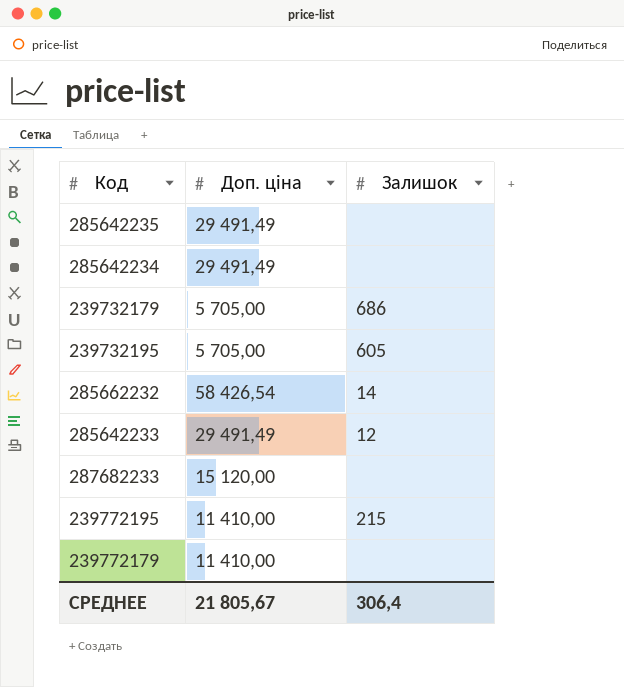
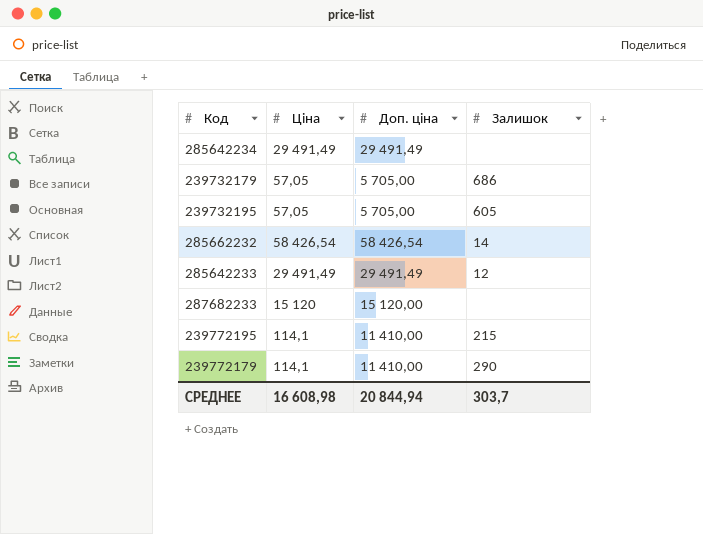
column Ціна | position: none -> 2
row 285642235: 29 491,49 | none -> none
239772179 | Залишок: none -> 290
СРЕДНЕЕ | Доп. ціна: 21 805,67 -> 20 844,94
СРЕДНЕЕ | Залишок: 306,4 -> 303,7

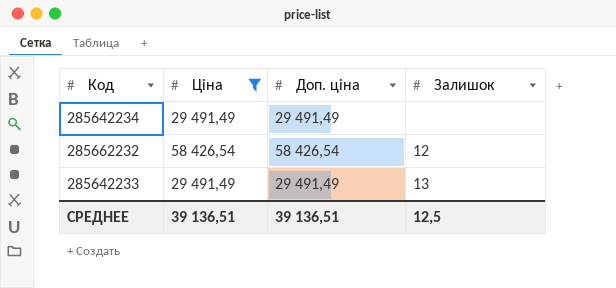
filter: none -> Ціна >= 29 491,49
285662232 | Залишок: 14 -> 12
285642233 | Залишок: 12 -> 13
СРЕДНЕЕ | Ціна: 16 608,98 -> 39 136,51
СРЕДНЕЕ | Доп. ціна: 20 844,94 -> 39 136,51
СРЕДНЕЕ | Залишок: 303,7 -> 12,5

